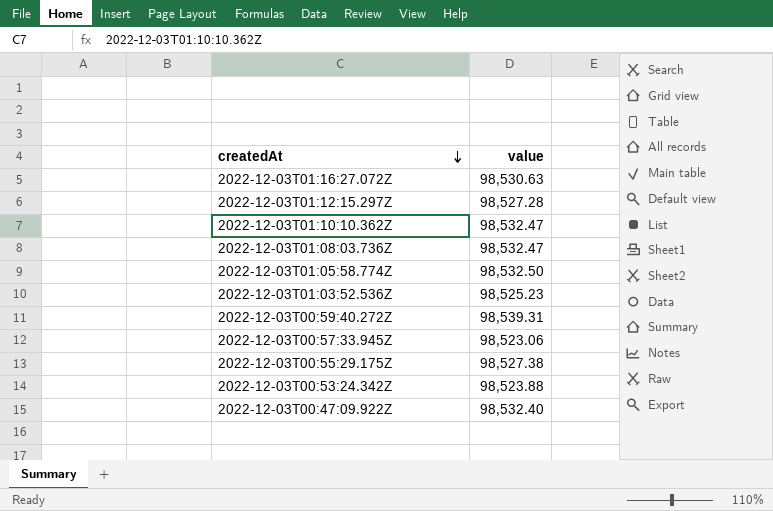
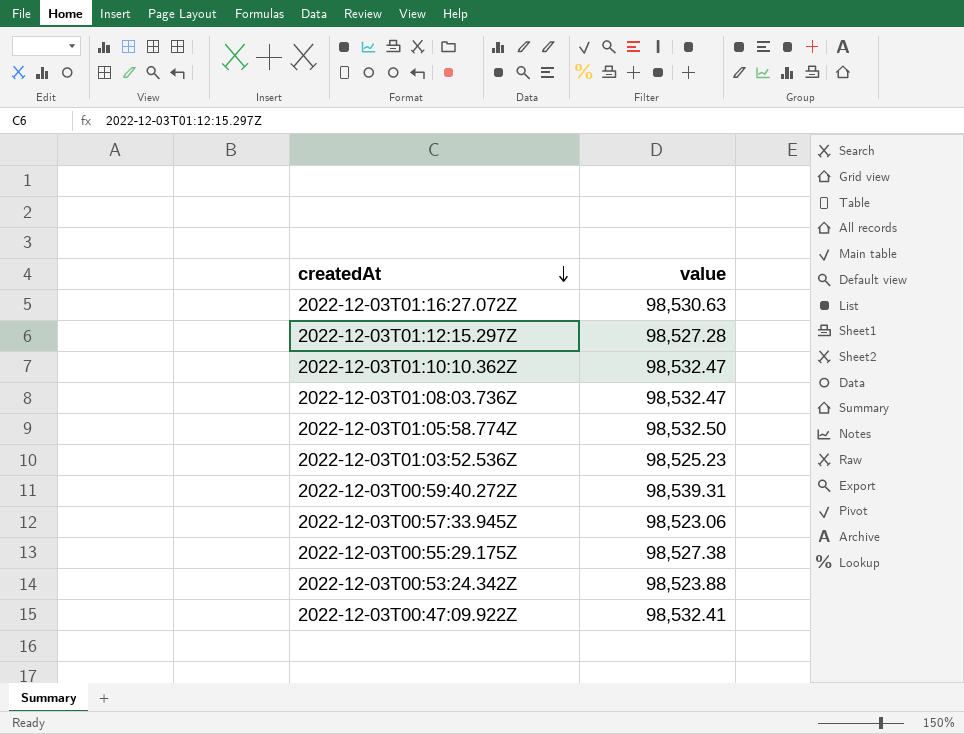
2022-12-03T00:47:09.922Z | value: 98,532.40 -> 98,532.41

